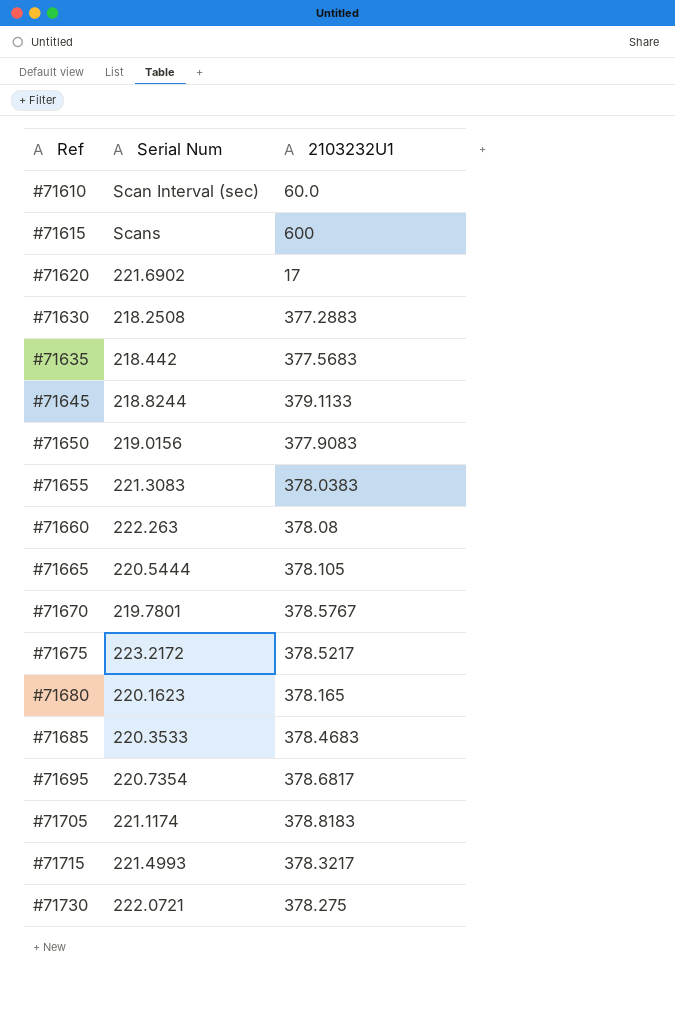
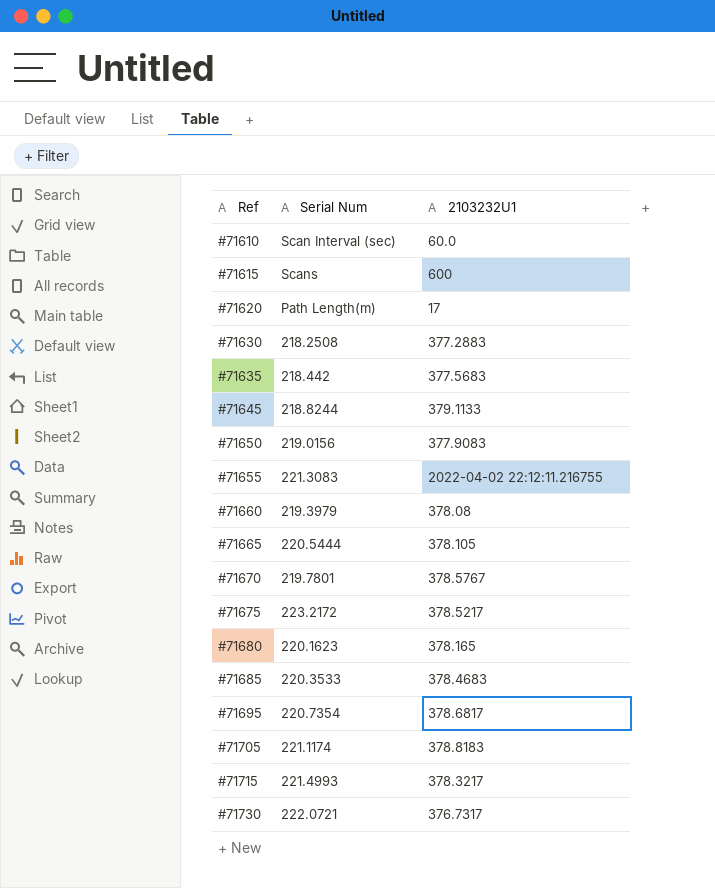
#71620 | Serial Num: 221.6902 -> Path Length(m)
#71655 | 2103232U1: 378.0383 -> 2022-04-02 22:12:11.216755
#71660 | Serial Num: 222.263 -> 219.3979
#71730 | 2103232U1: 378.275 -> 376.7317

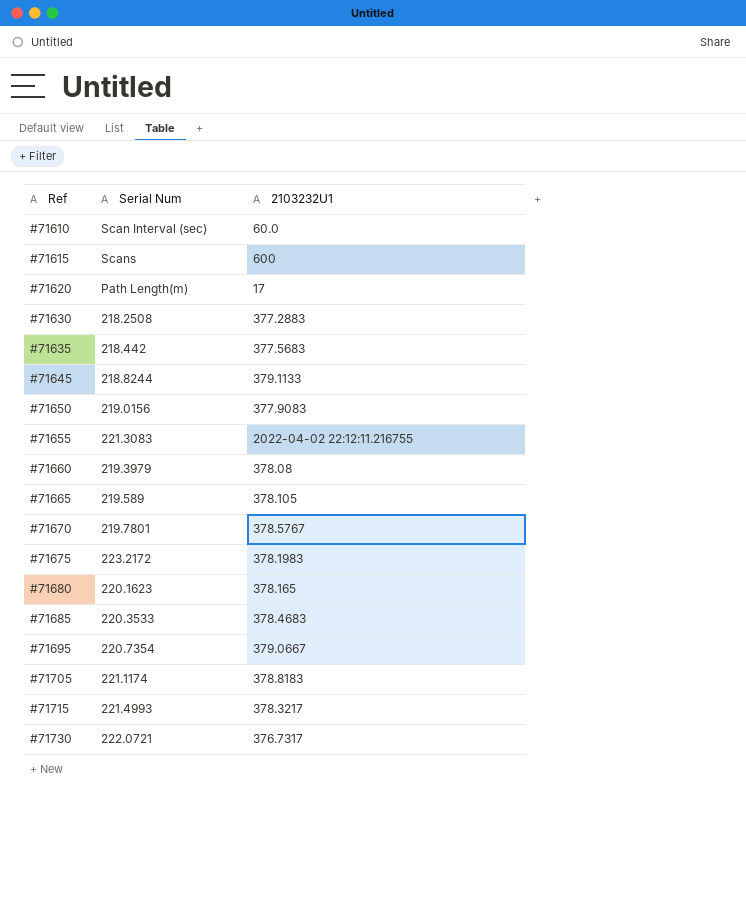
#71665 | Serial Num: 220.5444 -> 219.589
#71675 | 2103232U1: 378.5217 -> 378.1983
#71695 | 2103232U1: 378.6817 -> 379.0667

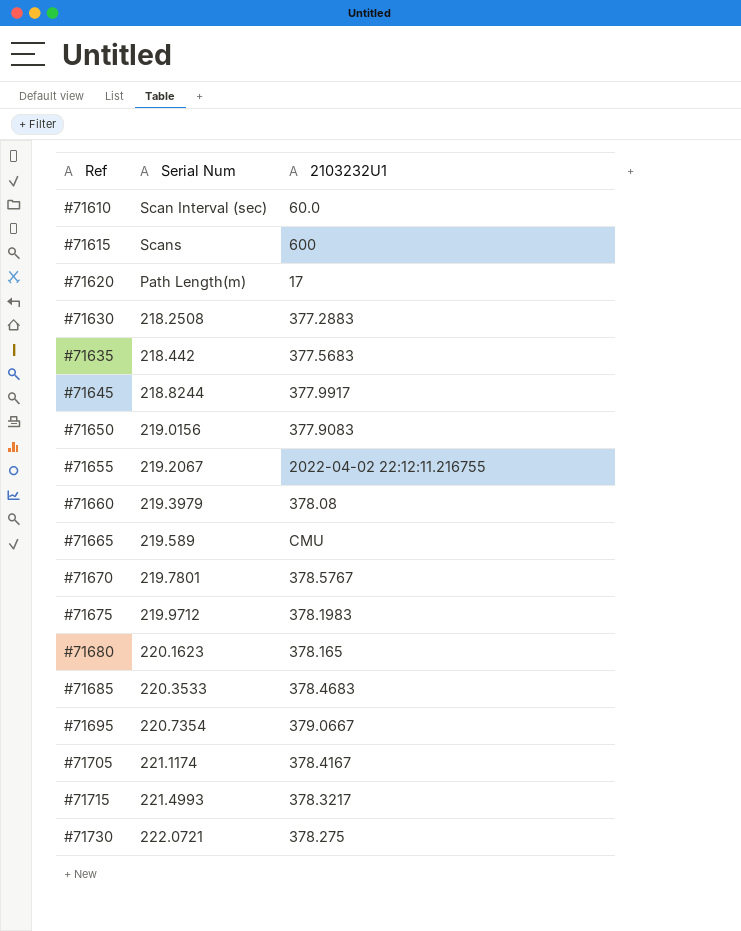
#71645 | 2103232U1: 379.1133 -> 377.9917
#71655 | Serial Num: 221.3083 -> 219.2067
#71665 | 2103232U1: 378.105 -> CMU
#71675 | Serial Num: 223.2172 -> 219.9712
#71705 | 2103232U1: 378.8183 -> 378.4167
#71730 | 2103232U1: 376.7317 -> 378.275

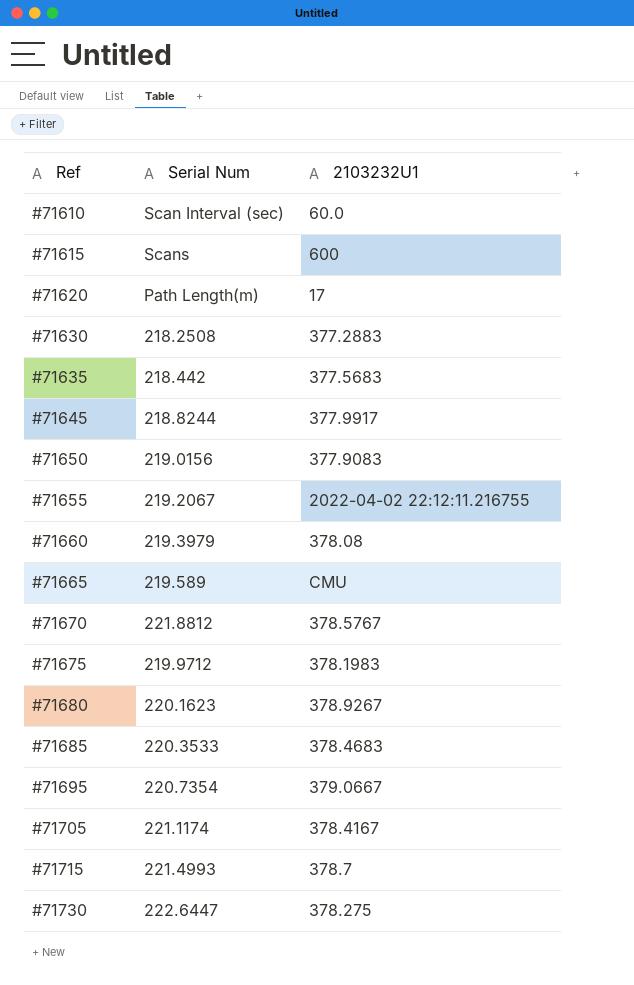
#71670 | Serial Num: 219.7801 -> 221.8812
#71680 | 2103232U1: 378.165 -> 378.9267
#71715 | 2103232U1: 378.3217 -> 378.7
#71730 | Serial Num: 222.0721 -> 222.6447

